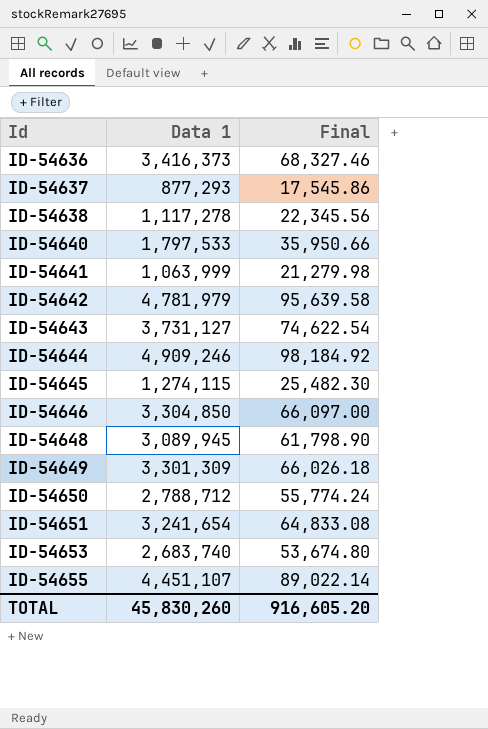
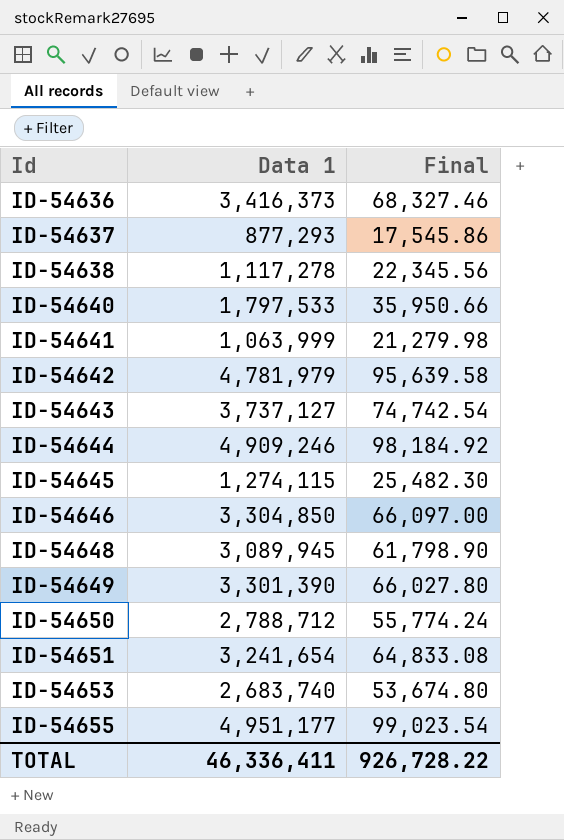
ID-54643 | Data 1: 3,731,127 -> 3,737,127
ID-54643 | Final: 74,622.54 -> 74,742.54
ID-54649 | Data 1: 3,301,309 -> 3,301,390
ID-54649 | Final: 66,026.18 -> 66,027.80
ID-54655 | Data 1: 4,451,107 -> 4,951,177
ID-54655 | Final: 89,022.14 -> 99,023.54
TOTAL | Data 1: 45,830,260 -> 46,336,411
TOTAL | Final: 916,605.20 -> 926,728.22

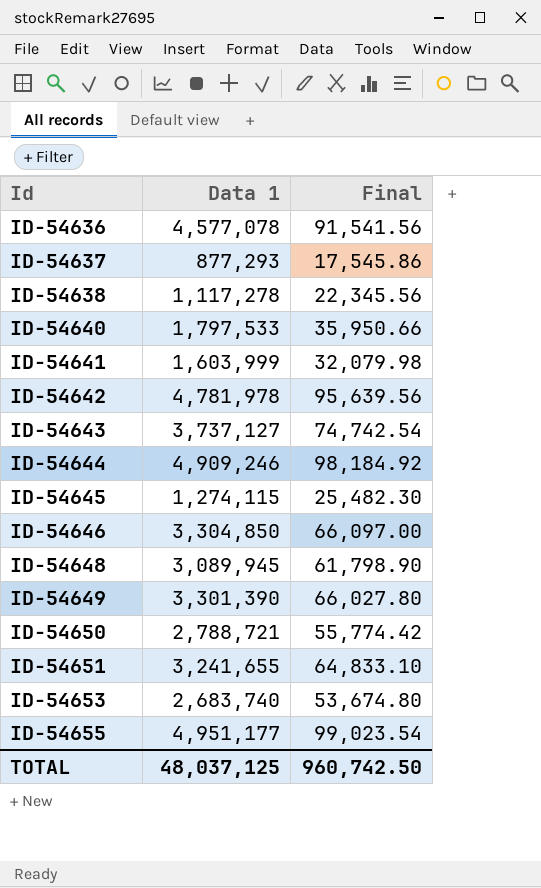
ID-54636 | Data 1: 3,416,373 -> 4,577,078
ID-54636 | Final: 68,327.46 -> 91,541.56
ID-54641 | Data 1: 1,063,999 -> 1,603,999
ID-54641 | Final: 21,279.98 -> 32,079.98
ID-54642 | Data 1: 4,781,979 -> 4,781,978
ID-54642 | Final: 95,639.58 -> 95,639.56
ID-54650 | Data 1: 2,788,712 -> 2,788,721
ID-54650 | Final: 55,774.24 -> 55,774.42
ID-54651 | Data 1: 3,241,654 -> 3,241,655
ID-54651 | Final: 64,833.08 -> 64,833.10
TOTAL | Data 1: 46,336,411 -> 48,037,125
TOTAL | Final: 926,728.22 -> 960,742.50

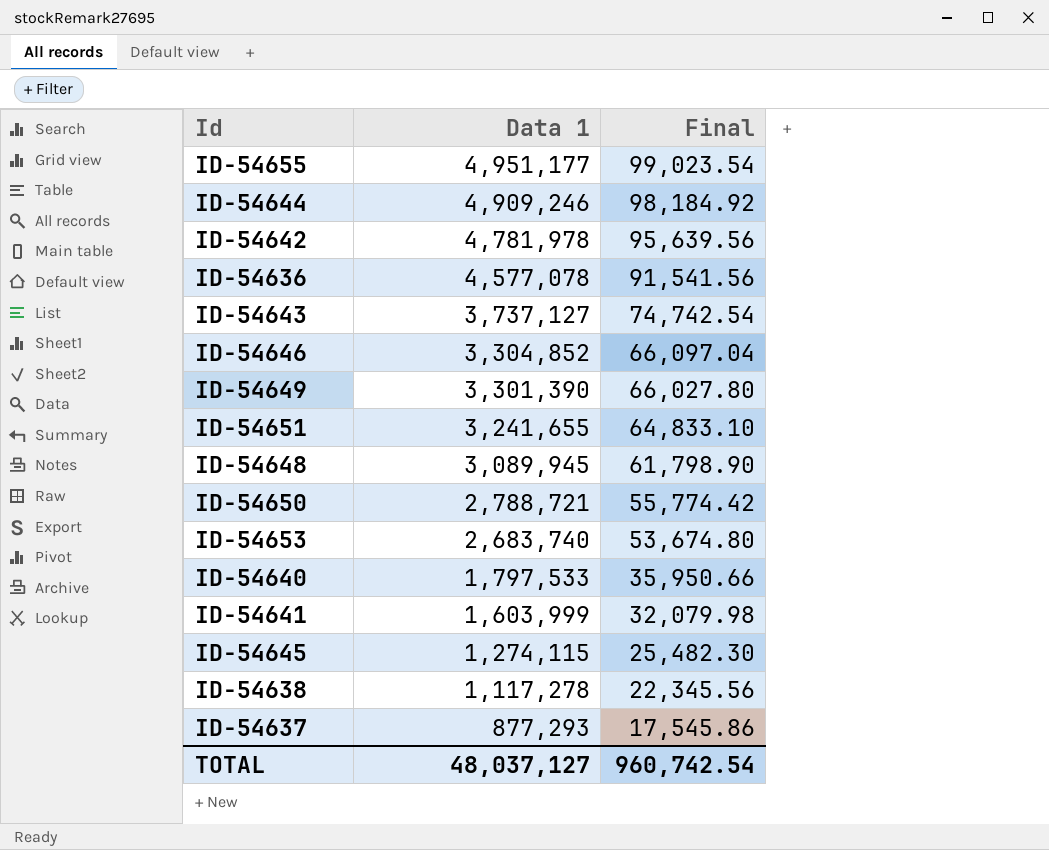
row order: Id ascending -> Data 1 descending
ID-54646 | Data 1: 3,304,850 -> 3,304,852
ID-54646 | Final: 66,097.00 -> 66,097.04
TOTAL | Data 1: 48,037,125 -> 48,037,127
TOTAL | Final: 960,742.50 -> 960,742.54

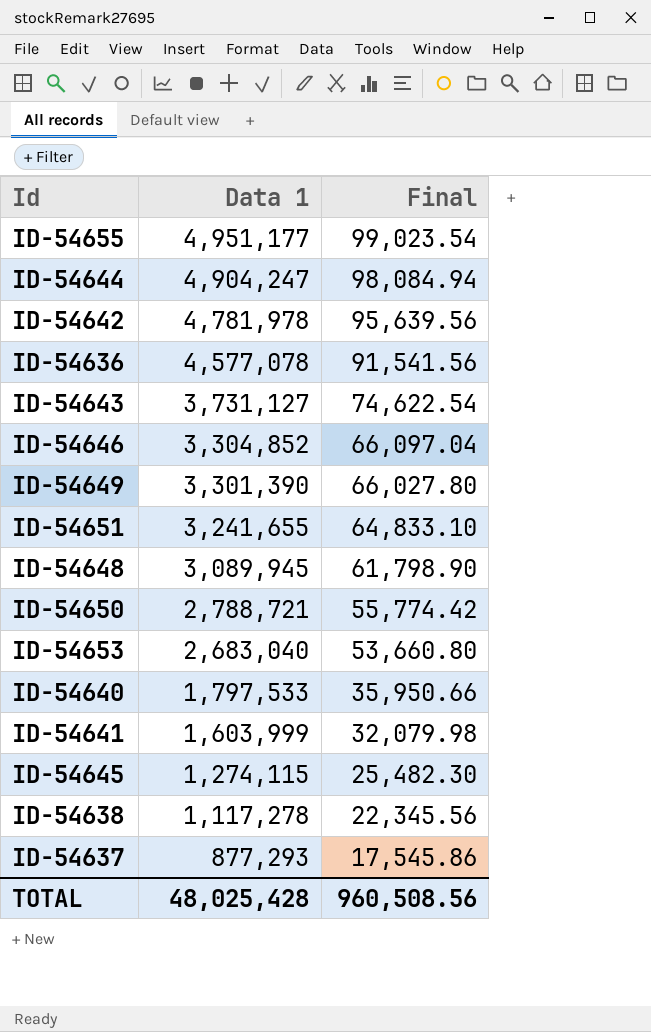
ID-54644 | Data 1: 4,909,246 -> 4,904,247
ID-54644 | Final: 98,184.92 -> 98,084.94
ID-54643 | Data 1: 3,737,127 -> 3,731,127
ID-54643 | Final: 74,742.54 -> 74,622.54
ID-54653 | Data 1: 2,683,740 -> 2,683,040
ID-54653 | Final: 53,674.80 -> 53,660.80
TOTAL | Data 1: 48,037,127 -> 48,025,428
TOTAL | Final: 960,742.54 -> 960,508.56

